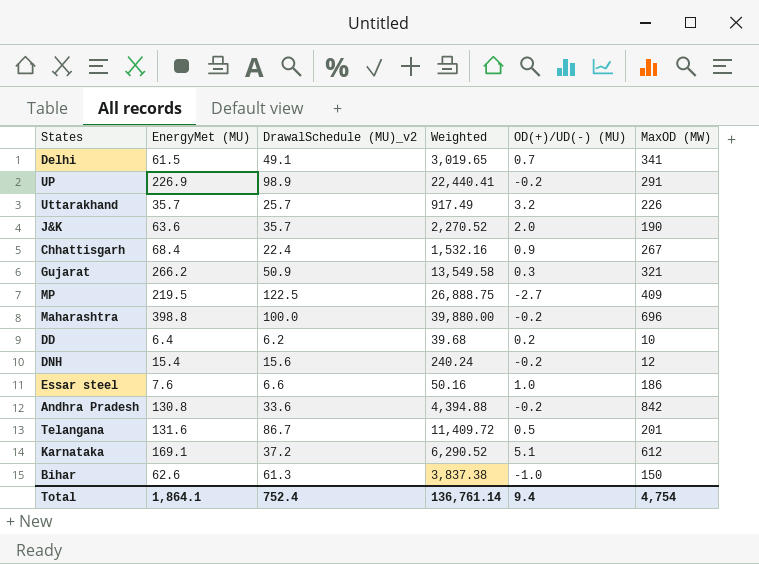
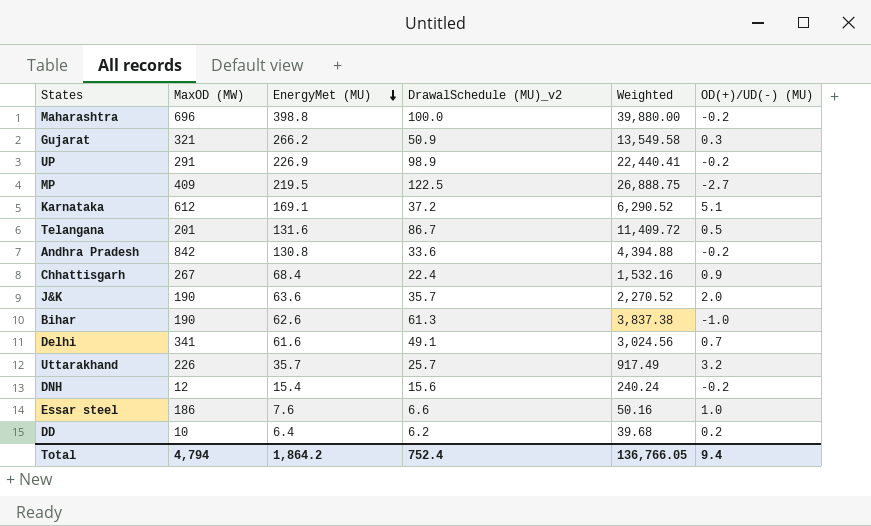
row order: none -> EnergyMet (MU) descending
column MaxOD (MW) | position: 6 -> 2
Bihar | MaxOD (MW): 150 -> 190
Delhi | EnergyMet (MU): 61.5 -> 61.6
Delhi | Weighted: 3,019.65 -> 3,024.56
Total | MaxOD (MW): 4,754 -> 4,794
Total | EnergyMet (MU): 1,864.1 -> 1,864.2
Total | Weighted: 136,761.14 -> 136,766.05

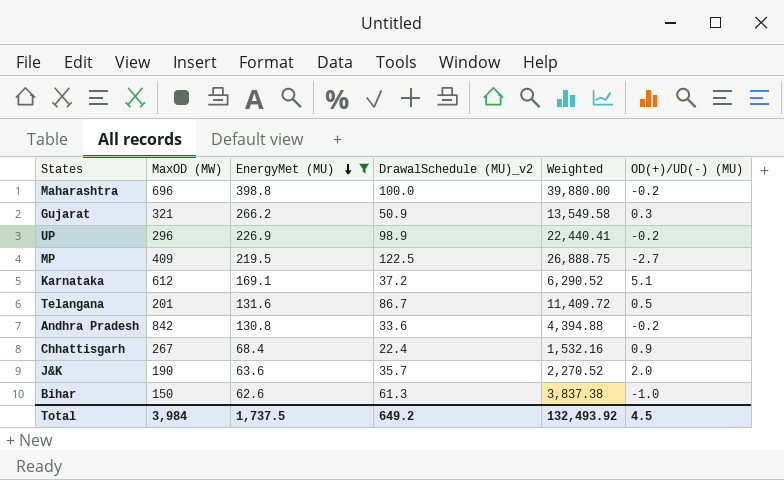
filter: none -> EnergyMet (MU) >= 62.6
UP | MaxOD (MW): 291 -> 296
Bihar | MaxOD (MW): 190 -> 150
Total | MaxOD (MW): 4,794 -> 3,984
Total | EnergyMet (MU): 1,864.2 -> 1,737.5
Total | DrawalSchedule (MU)_v2: 752.4 -> 649.2
Total | Weighted: 136,766.05 -> 132,493.92
Total | OD(+)/UD(-) (MU): 9.4 -> 4.5

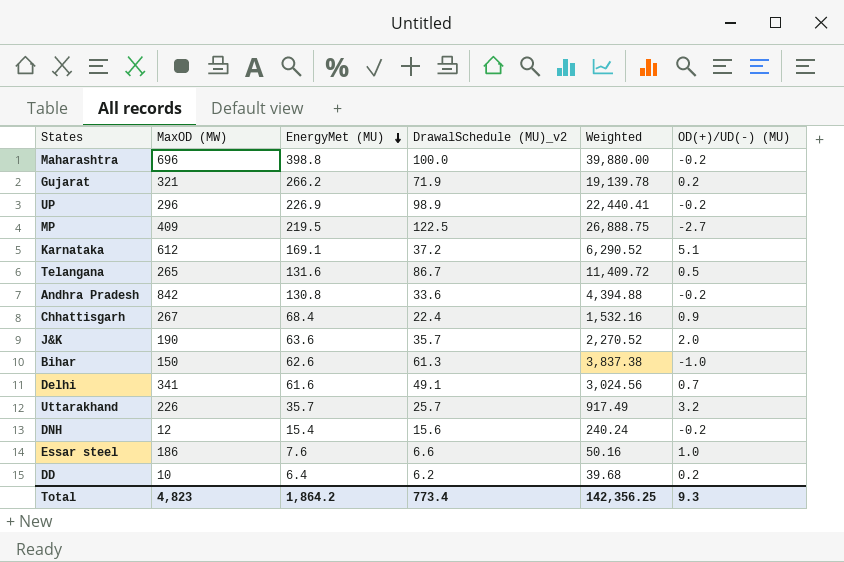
filter: EnergyMet (MU) >= 62.6 -> none
Gujarat | DrawalSchedule (MU)_v2: 50.9 -> 71.9
Gujarat | Weighted: 13,549.58 -> 19,139.78
Gujarat | OD(+)/UD(-) (MU): 0.3 -> 0.2
Telangana | MaxOD (MW): 201 -> 265
Total | MaxOD (MW): 3,984 -> 4,823
Total | EnergyMet (MU): 1,737.5 -> 1,864.2
Total | DrawalSchedule (MU)_v2: 649.2 -> 773.4
Total | Weighted: 132,493.92 -> 142,356.25
Total | OD(+)/UD(-) (MU): 4.5 -> 9.3

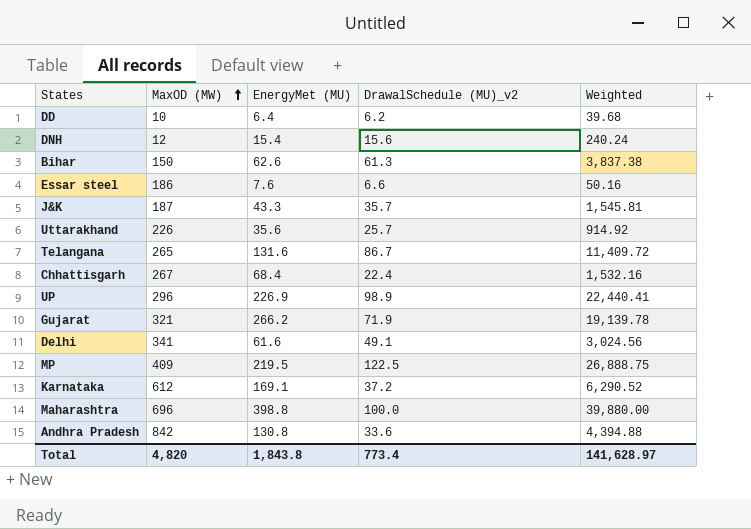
row order: EnergyMet (MU) descending -> MaxOD (MW) ascending
column OD(+)/UD(-) (MU) | position: 6 -> none
J&K | MaxOD (MW): 190 -> 187
J&K | EnergyMet (MU): 63.6 -> 43.3
J&K | Weighted: 2,270.52 -> 1,545.81
Uttarakhand | EnergyMet (MU): 35.7 -> 35.6
Uttarakhand | Weighted: 917.49 -> 914.92
Total | MaxOD (MW): 4,823 -> 4,820
Total | EnergyMet (MU): 1,864.2 -> 1,843.8
Total | Weighted: 142,356.25 -> 141,628.97

